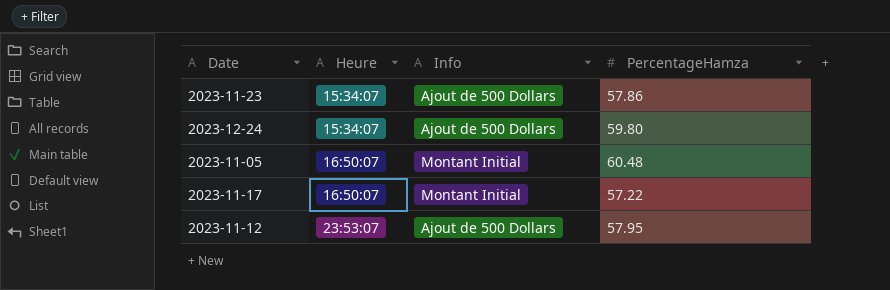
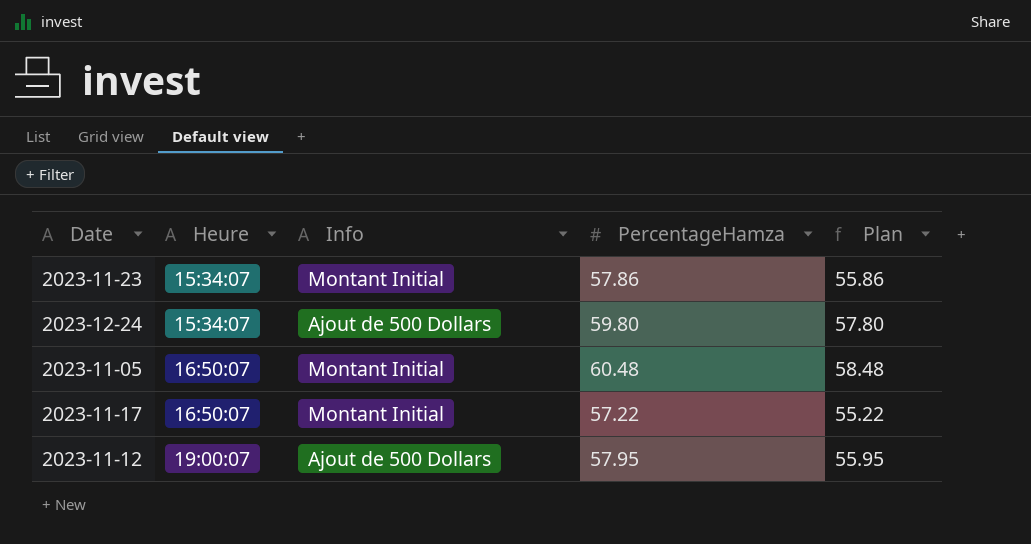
column Plan | formula: none -> [PercentageHamza] - 2
2023-11-23 | Info: Ajout de 500 Dollars -> Montant Initial
2023-11-12 | Heure: 23:53:07 -> 19:00:07

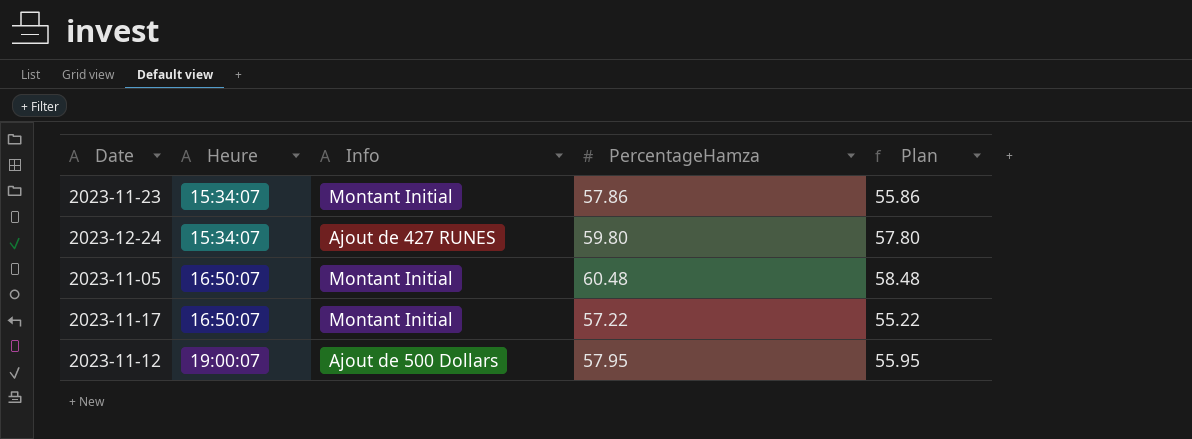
2023-12-24 | Info: Ajout de 500 Dollars -> Ajout de 427 RUNES

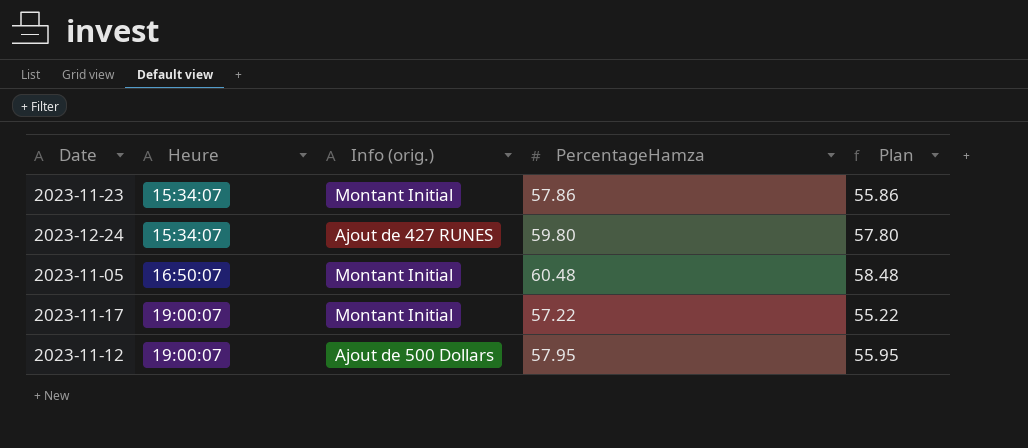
column name: Info -> Info (orig.)
2023-11-17 | Heure: 16:50:07 -> 19:00:07

